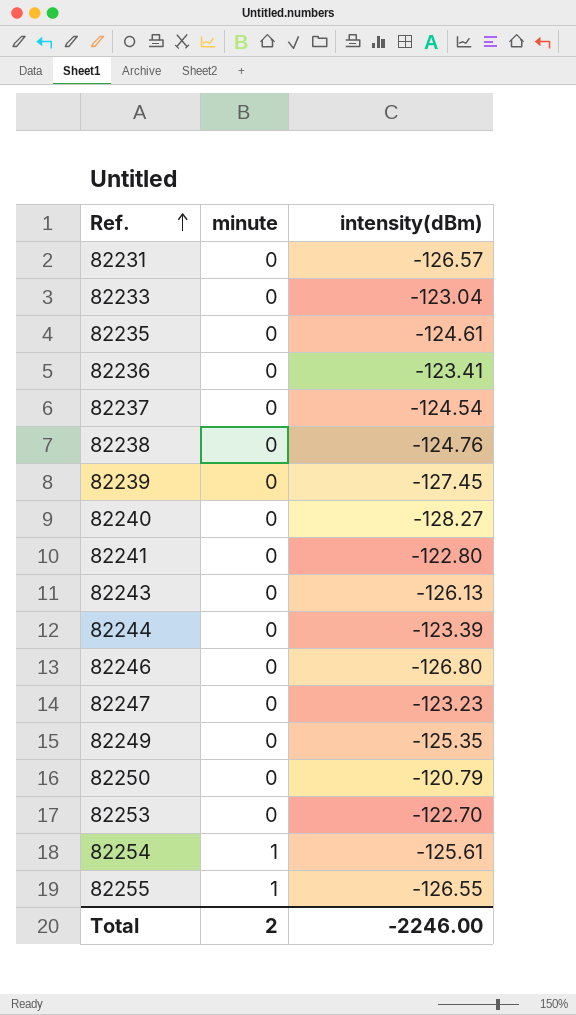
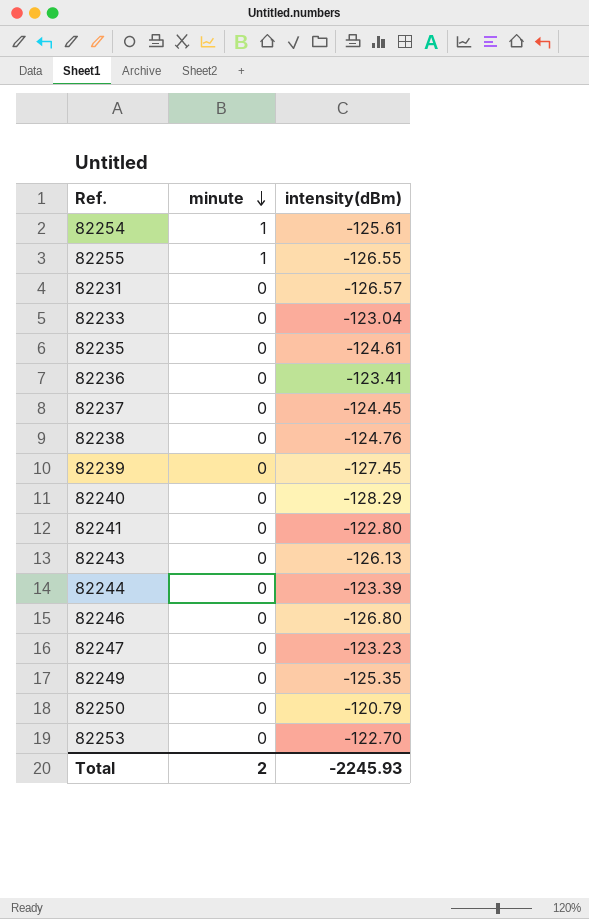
row order: Ref. ascending -> minute descending
82237 | intensity(dBm): -124.54 -> -124.45
82240 | intensity(dBm): -128.27 -> -128.29
Total | intensity(dBm): -2246.00 -> -2245.93

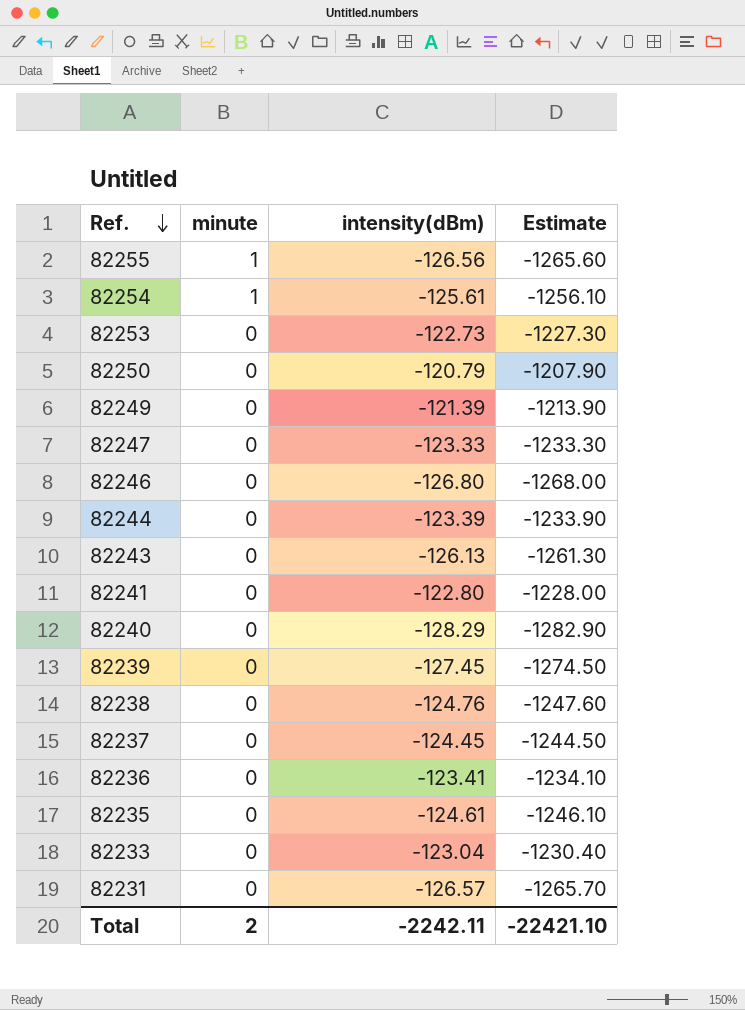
row order: minute descending -> Ref. descending
column Estimate | formula: none -> [intensity(dBm)] * 10
82255 | intensity(dBm): -126.55 -> -126.56
82253 | intensity(dBm): -122.70 -> -122.73
82249 | intensity(dBm): -125.35 -> -121.39
82247 | intensity(dBm): -123.23 -> -123.33
Total | intensity(dBm): -2245.93 -> -2242.11

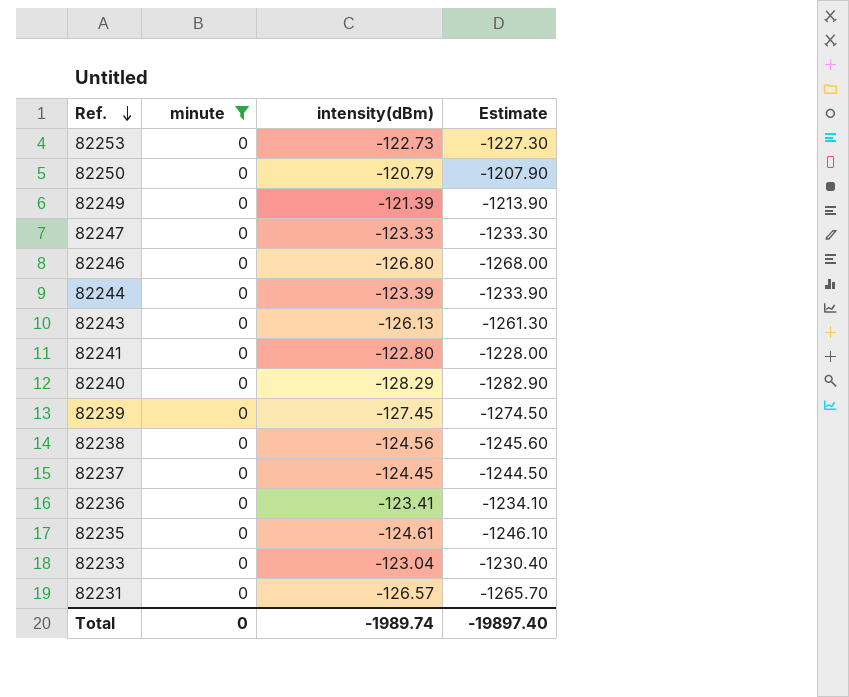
filter: none -> minute = 0
82238 | intensity(dBm): -124.76 -> -124.56
82238 | Estimate: -1247.60 -> -1245.60
Total | minute: 2 -> 0
Total | intensity(dBm): -2242.11 -> -1989.74
Total | Estimate: -22421.10 -> -19897.40

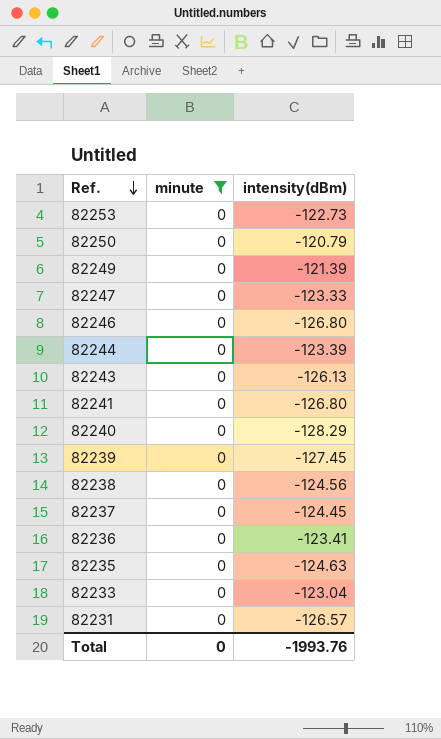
column Estimate | formula: [intensity(dBm)] * 10 -> none
82241 | intensity(dBm): -122.80 -> -126.80
82235 | intensity(dBm): -124.61 -> -124.63
Total | intensity(dBm): -1989.74 -> -1993.76

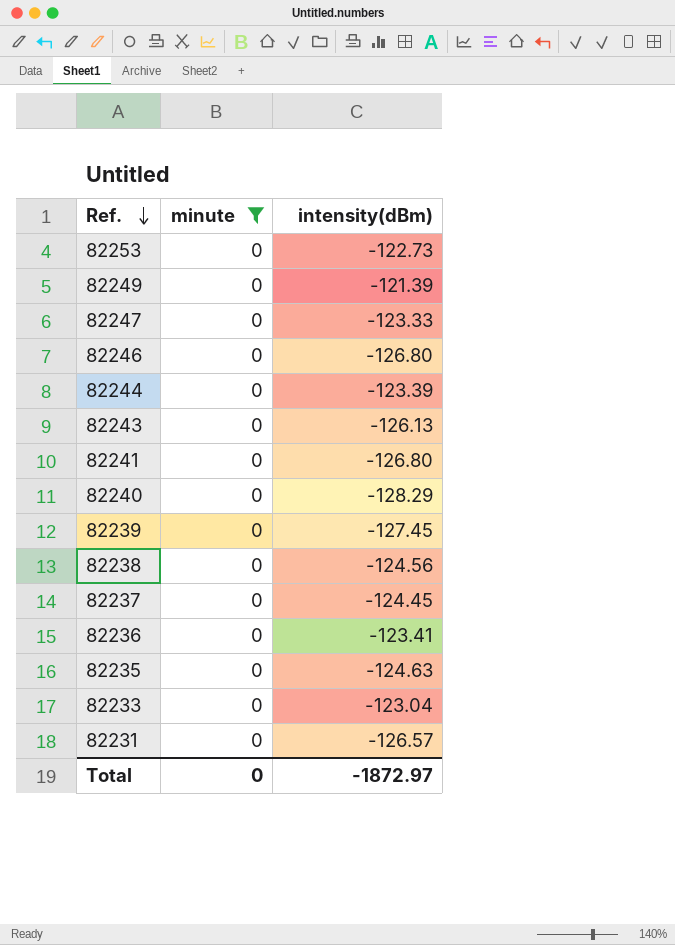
row 82250: 0 | -120.79 -> none
Total | intensity(dBm): -1993.76 -> -1872.97

